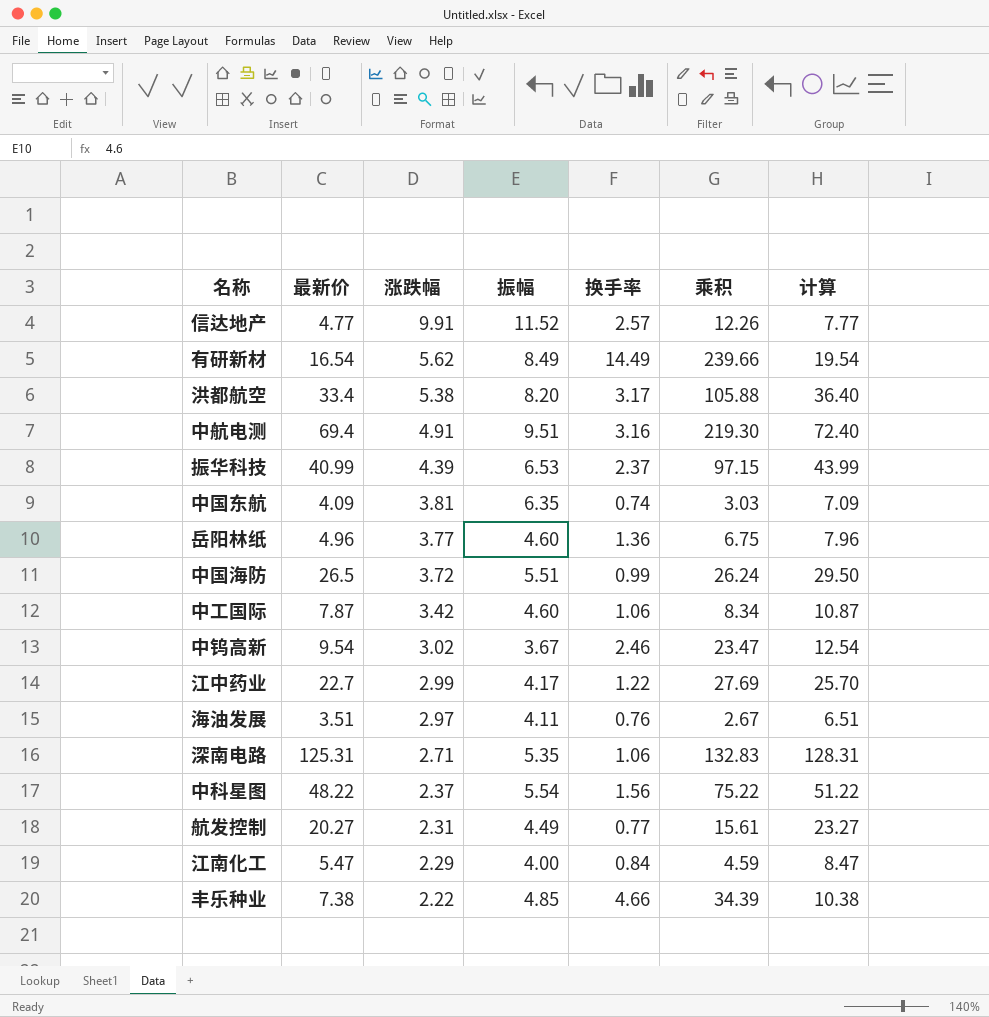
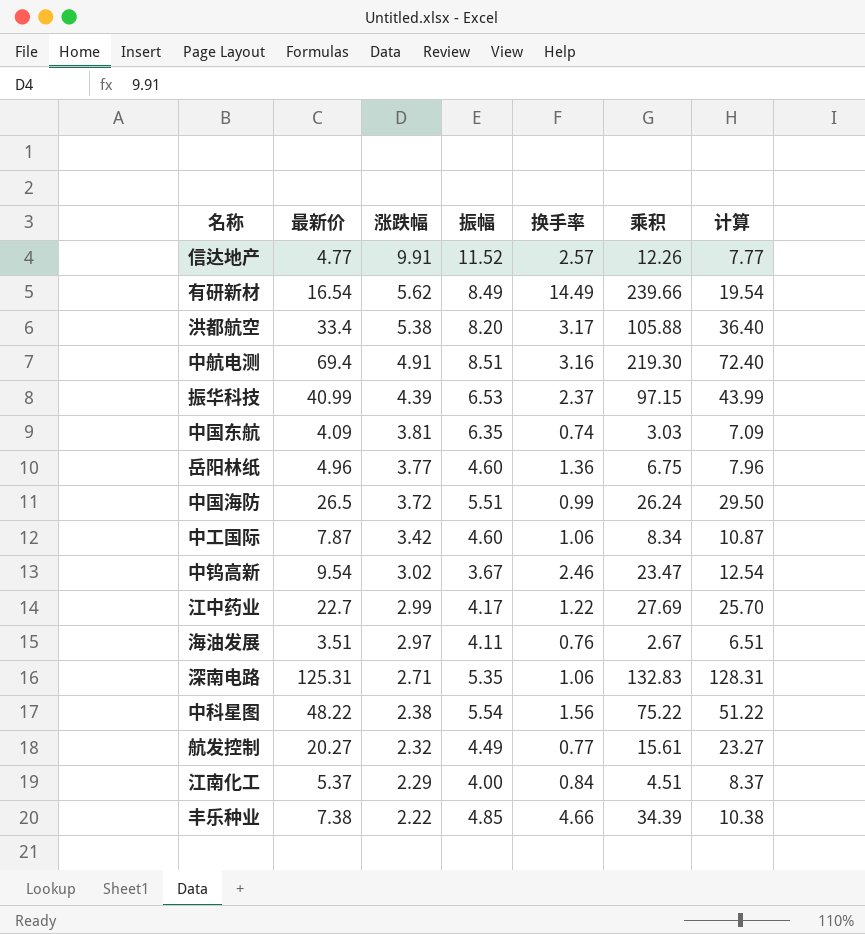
中航电测 | 振幅: 9.51 -> 8.51
中科星图 | 涨跌幅: 2.37 -> 2.38
航发控制 | 涨跌幅: 2.31 -> 2.32
江南化工 | 最新价: 5.47 -> 5.37
江南化工 | 乘积: 4.59 -> 4.51
江南化工 | 计算: 8.47 -> 8.37

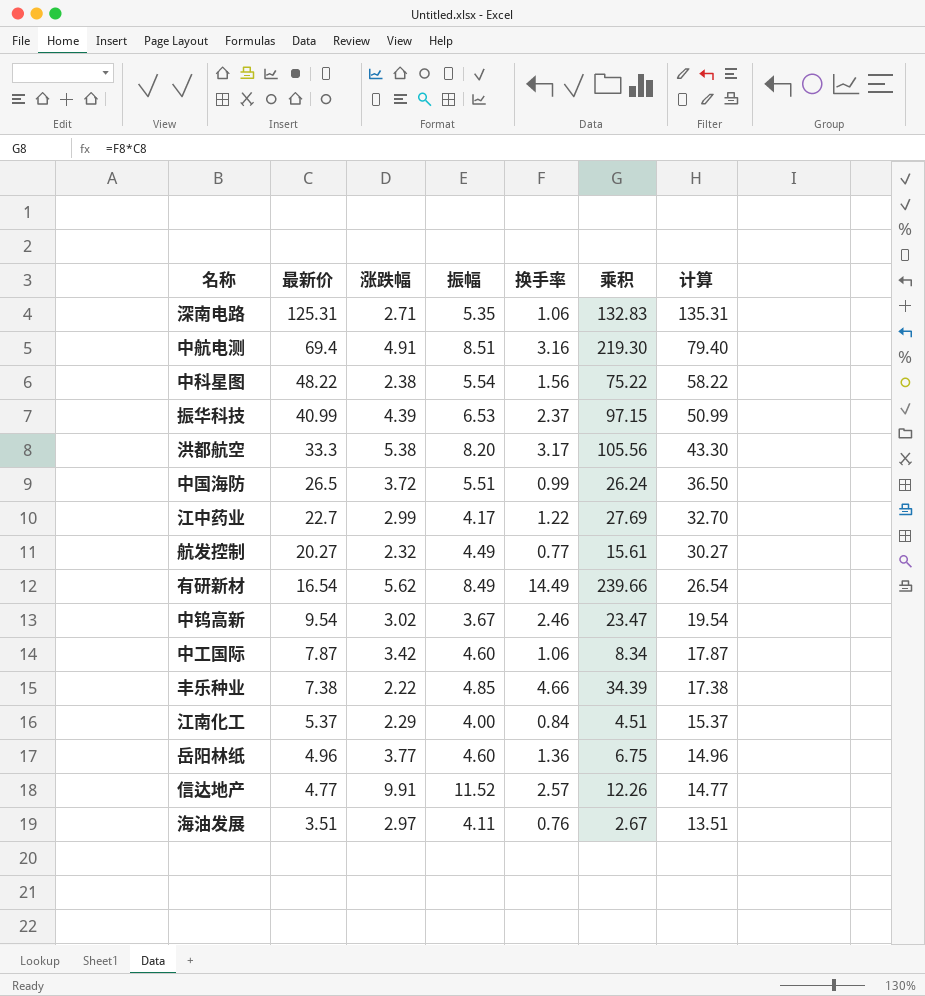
row order: 涨跌幅 descending -> 最新价 descending
column 计算 | formula: [最新价] + 3 -> [最新价] + 10
row 中国东航: 4.09 | 3.81 | 6.35 | 0.74 | 3.03 | 7.09 -> none
洪都航空 | 最新价: 33.4 -> 33.3
洪都航空 | 乘积: 105.88 -> 105.56

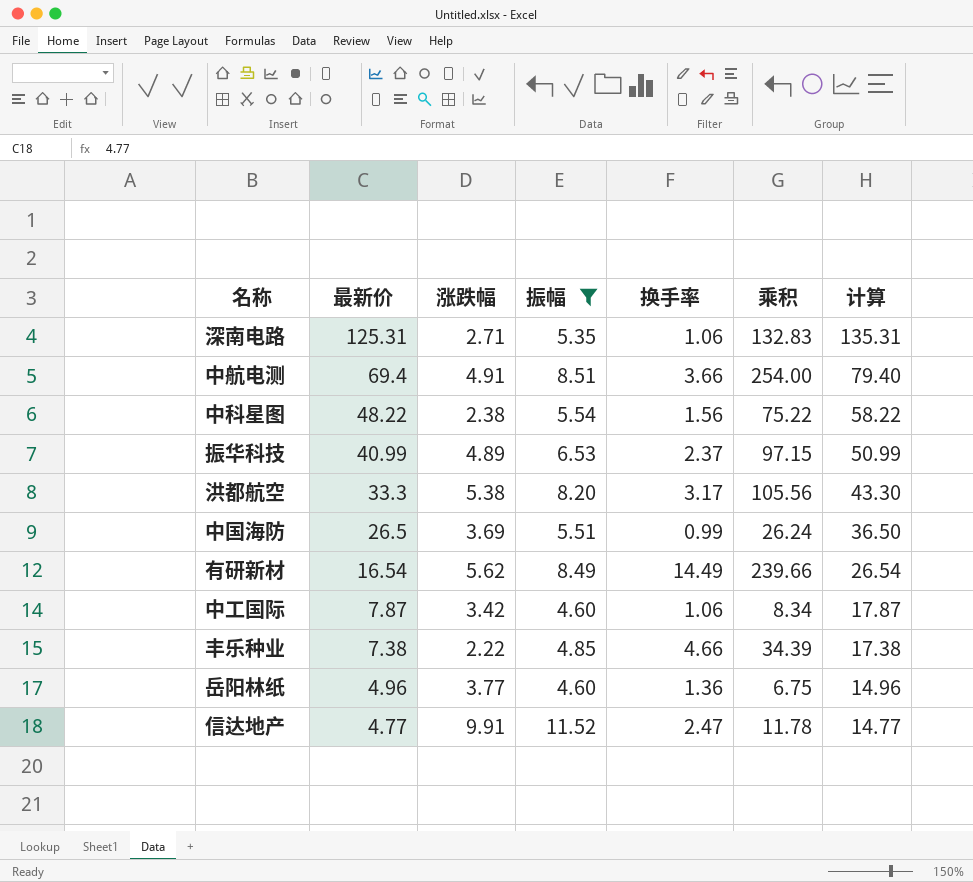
filter: none -> 振幅 >= 4.60
中航电测 | 换手率: 3.16 -> 3.66
中航电测 | 乘积: 219.30 -> 254.00
振华科技 | 涨跌幅: 4.39 -> 4.89
中国海防 | 涨跌幅: 3.72 -> 3.69
信达地产 | 换手率: 2.57 -> 2.47
信达地产 | 乘积: 12.26 -> 11.78

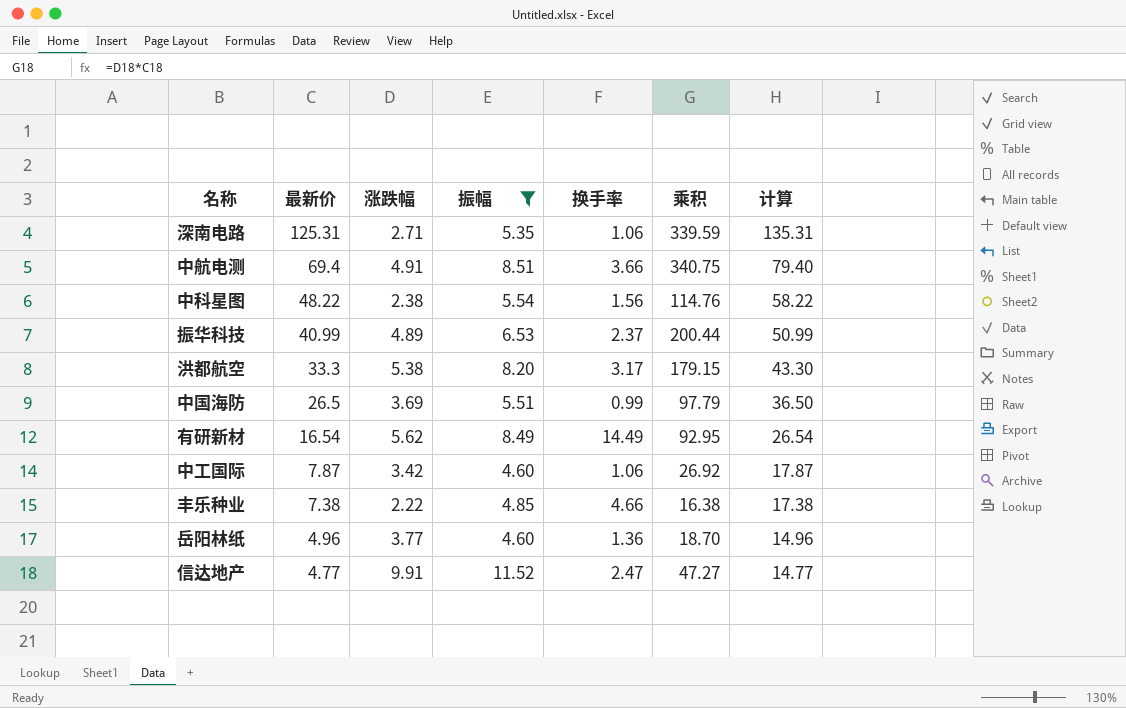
column 乘积 | formula: [最新价] * [换手率] -> [最新价] * [涨跌幅]

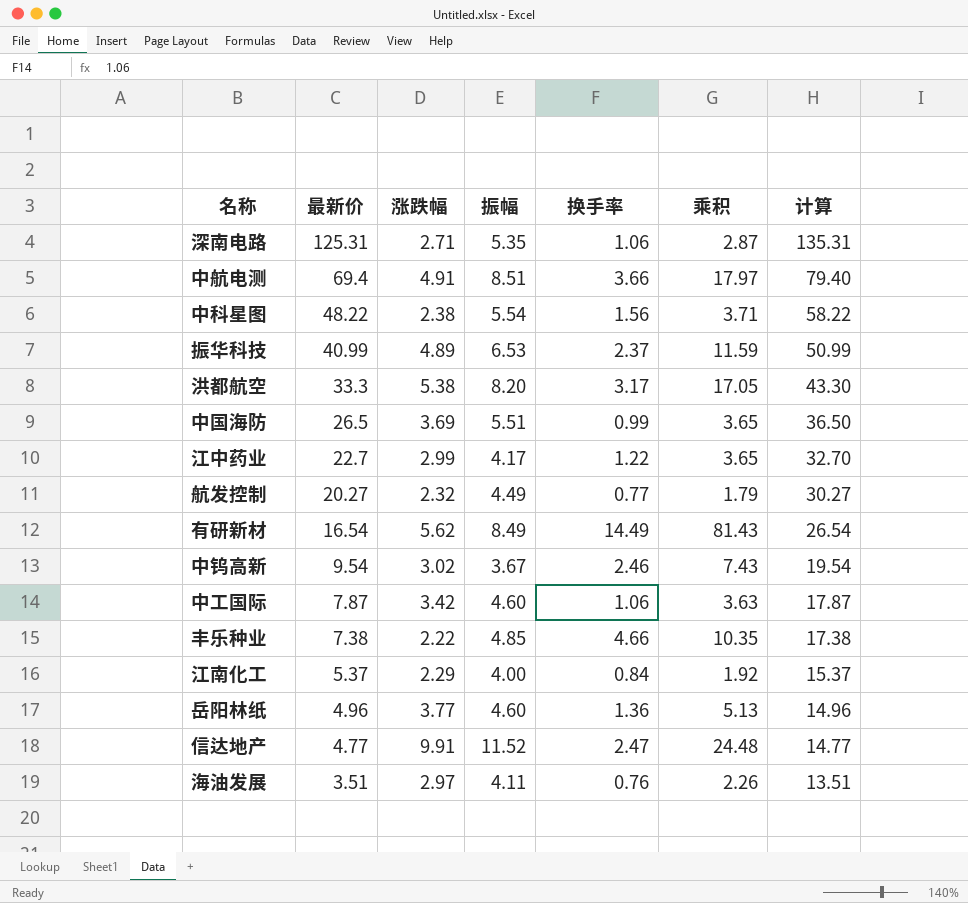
filter: 振幅 >= 4.60 -> none
column 乘积 | formula: [最新价] * [涨跌幅] -> [涨跌幅] * [换手率]

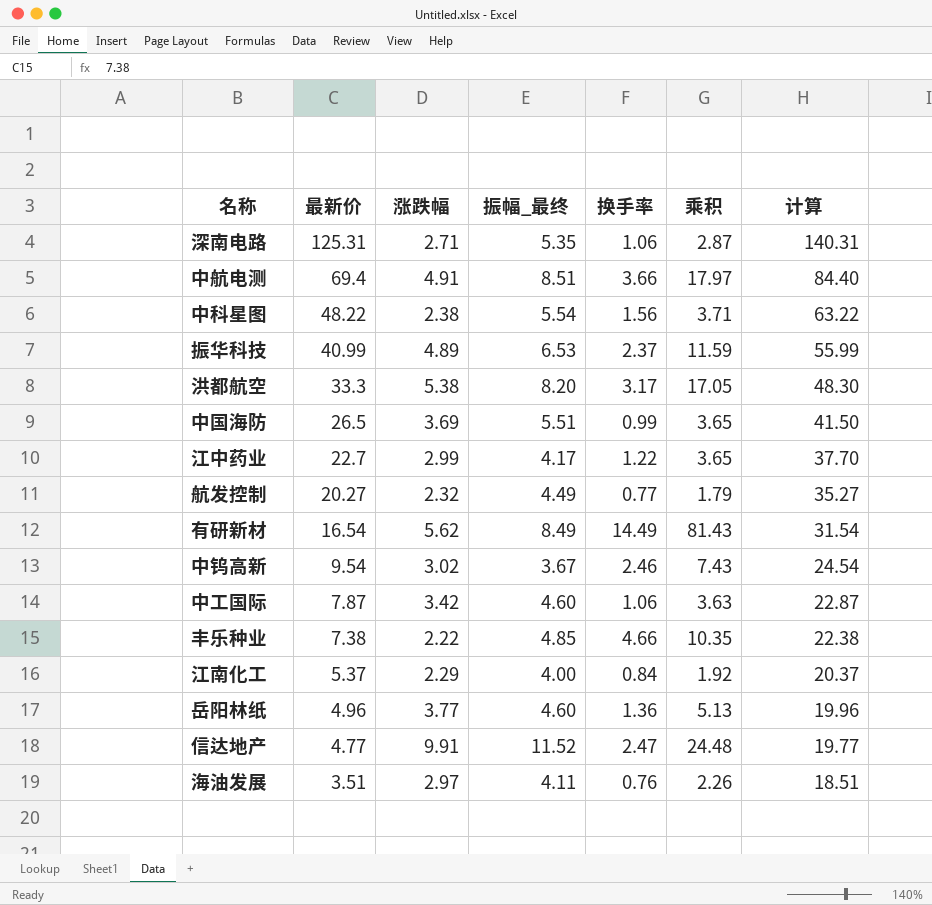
column name: 振幅 -> 振幅_最终
column 计算 | formula: [最新价] + 10 -> [最新价] + 15

